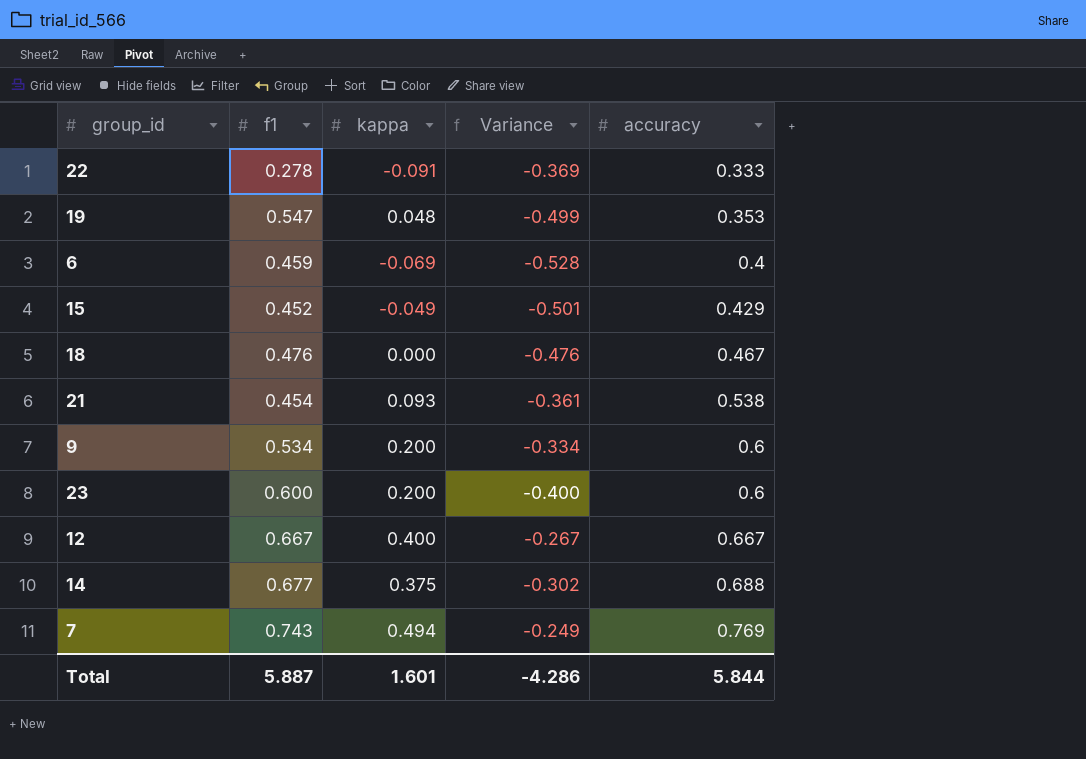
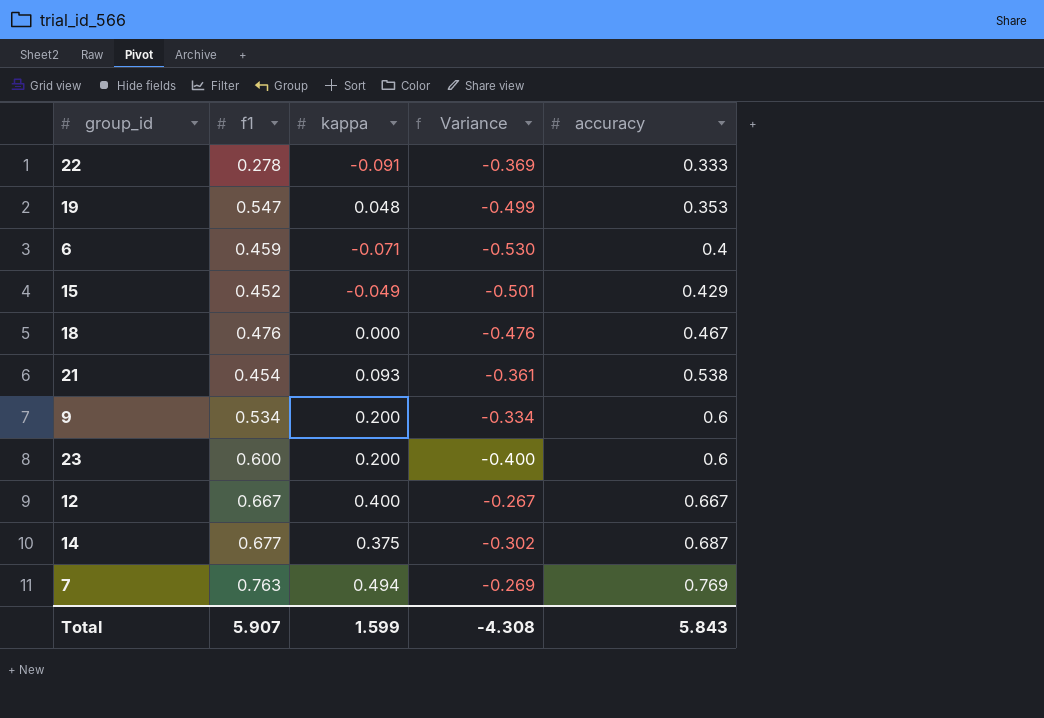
6 | kappa: -0.069 -> -0.071
6 | Variance: -0.528 -> -0.530
14 | accuracy: 0.688 -> 0.687
7 | f1: 0.743 -> 0.763
7 | Variance: -0.249 -> -0.269
Total | f1: 5.887 -> 5.907
Total | kappa: 1.601 -> 1.599
Total | Variance: -4.286 -> -4.308
Total | accuracy: 5.844 -> 5.843

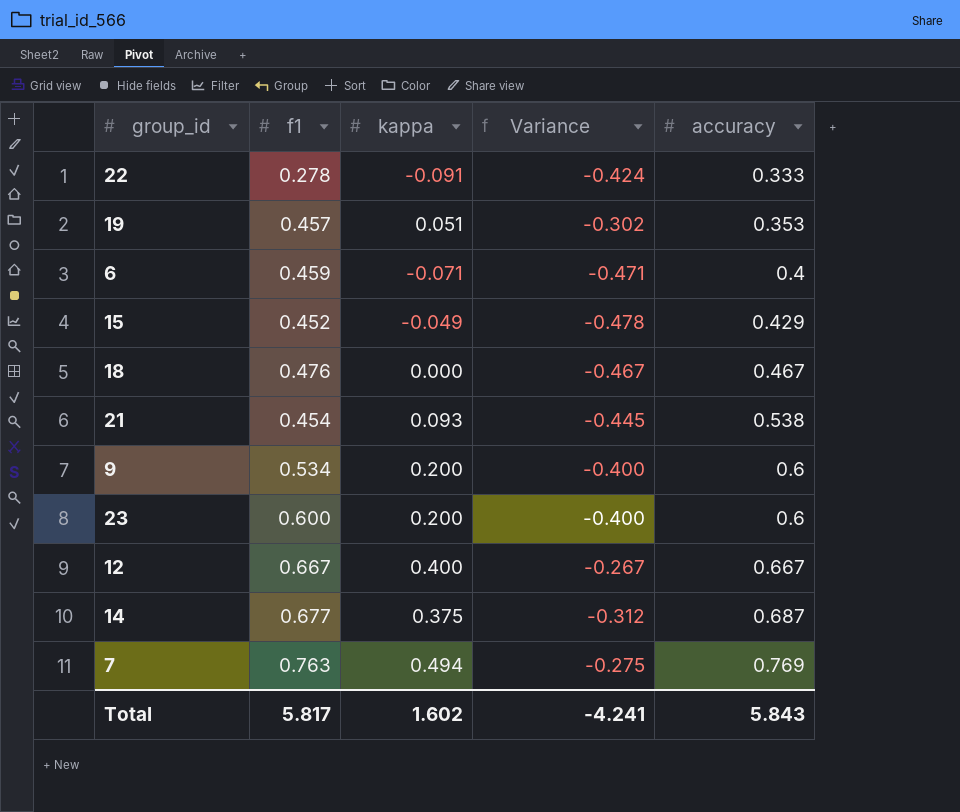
column Variance | formula: [kappa] - [f1] -> [kappa] - [accuracy]
19 | f1: 0.547 -> 0.457
19 | kappa: 0.048 -> 0.051
Total | f1: 5.907 -> 5.817
Total | kappa: 1.599 -> 1.602
Total | Variance: -4.308 -> -4.241

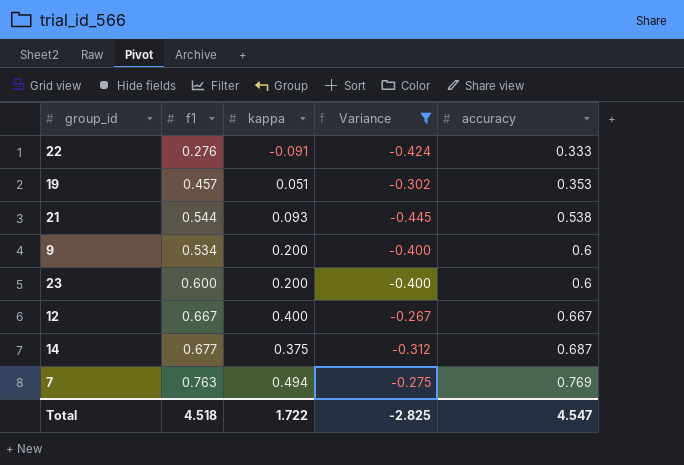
filter: none -> Variance >= -0.445
22 | f1: 0.278 -> 0.276
21 | f1: 0.454 -> 0.544
Total | f1: 5.817 -> 4.518
Total | kappa: 1.602 -> 1.722
Total | Variance: -4.241 -> -2.825
Total | accuracy: 5.843 -> 4.547

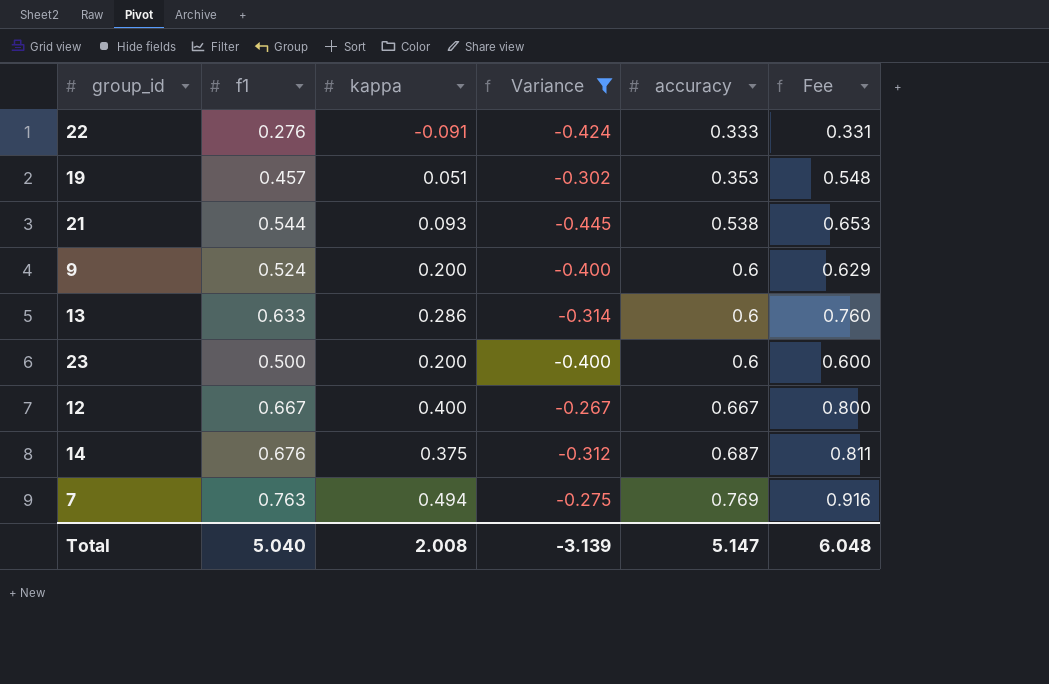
column Fee | formula: none -> [f1] * 1.2
9 | f1: 0.534 -> 0.524
row 13: none -> 0.633 | 0.286 | -0.314 | 0.6 | 0.760
23 | f1: 0.600 -> 0.500
14 | f1: 0.677 -> 0.676
Total | f1: 4.518 -> 5.040
Total | kappa: 1.722 -> 2.008
Total | Variance: -2.825 -> -3.139
Total | accuracy: 4.547 -> 5.147

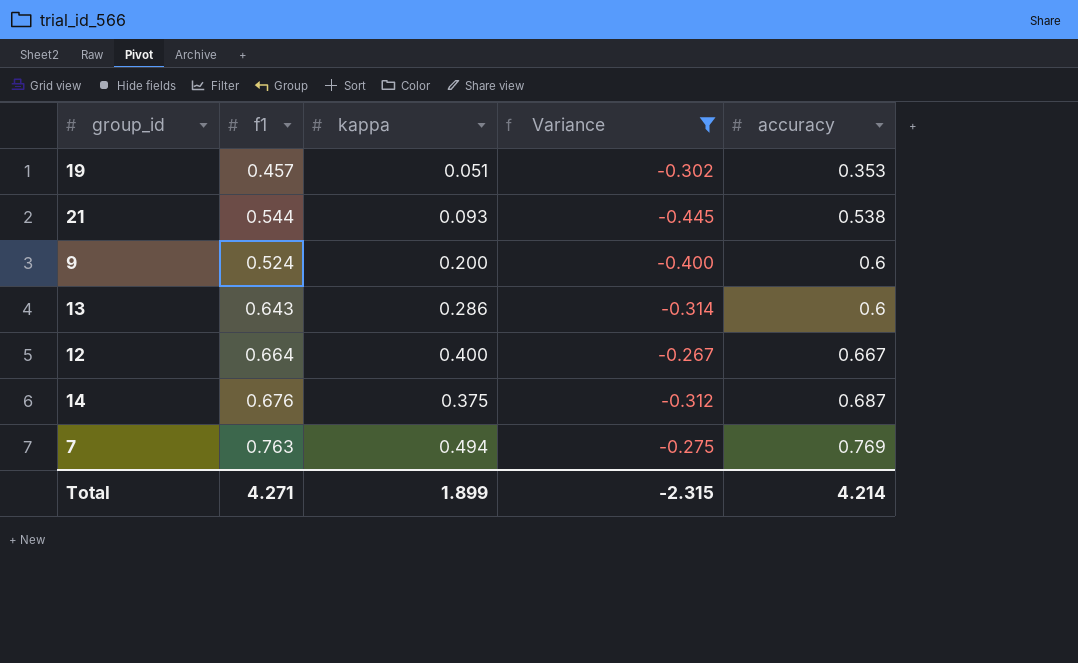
column Fee | formula: [f1] * 1.2 -> none
row 22: 0.276 | -0.091 | -0.424 | 0.333 | 0.331 -> none
row 23: 0.500 | 0.200 | -0.400 | 0.6 | 0.600 -> none
13 | f1: 0.633 -> 0.643
12 | f1: 0.667 -> 0.664
Total | f1: 5.040 -> 4.271
Total | kappa: 2.008 -> 1.899
Total | Variance: -3.139 -> -2.315
Total | accuracy: 5.147 -> 4.214

